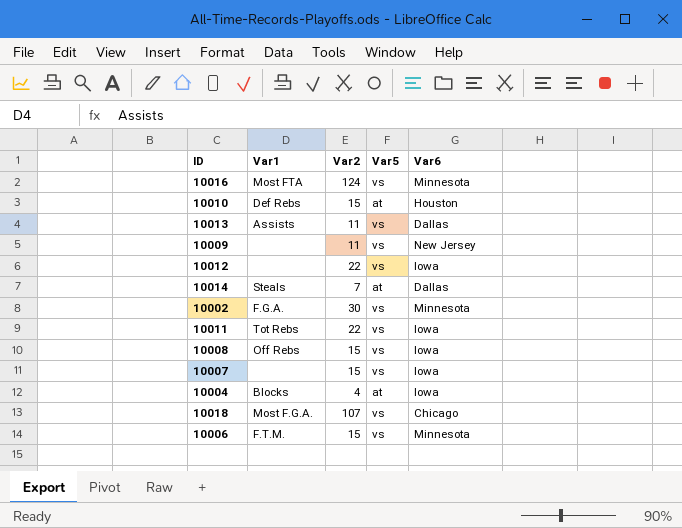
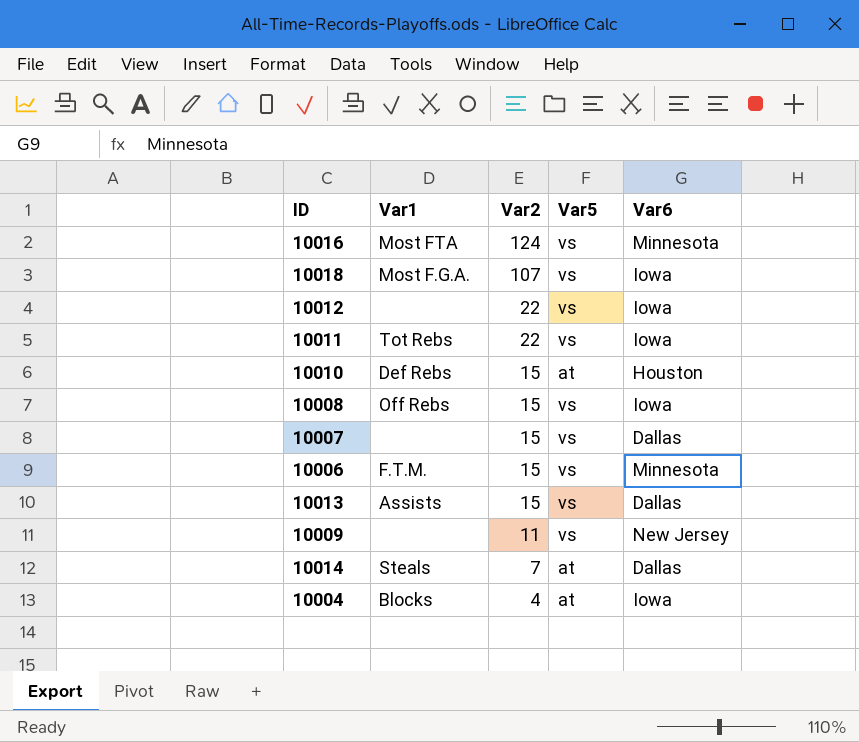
row order: none -> Var2 descending
row 10002: F.G.A. | 30 | vs | Minnesota -> none
10018 | Var6: Chicago -> Iowa
10007 | Var6: Iowa -> Dallas
10013 | Var2: 11 -> 15

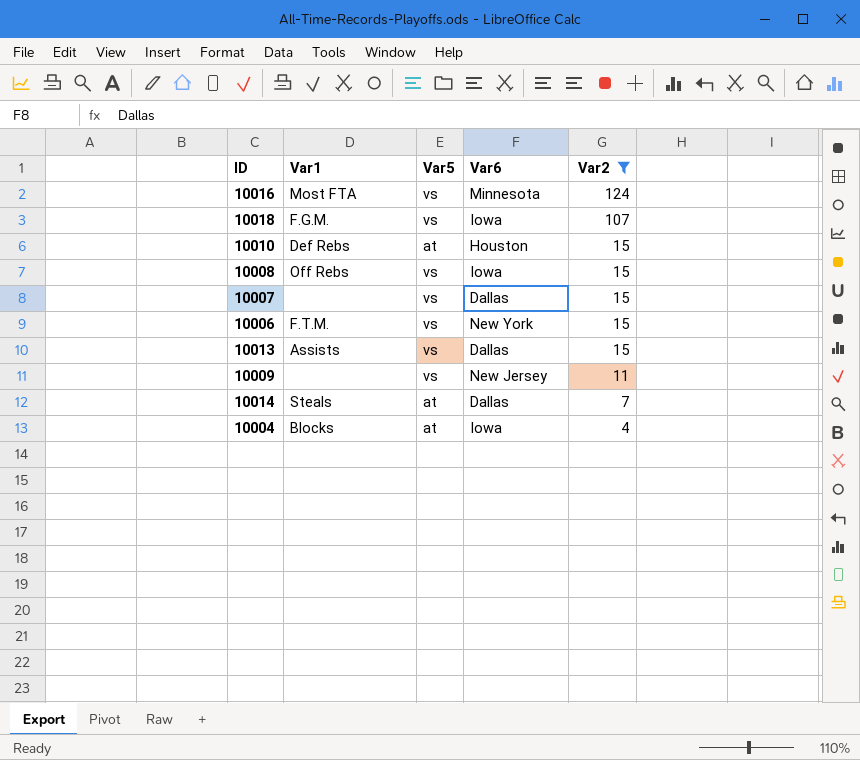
filter: none -> Var2 != 22
column Var2 | position: 3 -> 5
10018 | Var1: Most F.G.A. -> F.G.M.
10006 | Var6: Minnesota -> New York

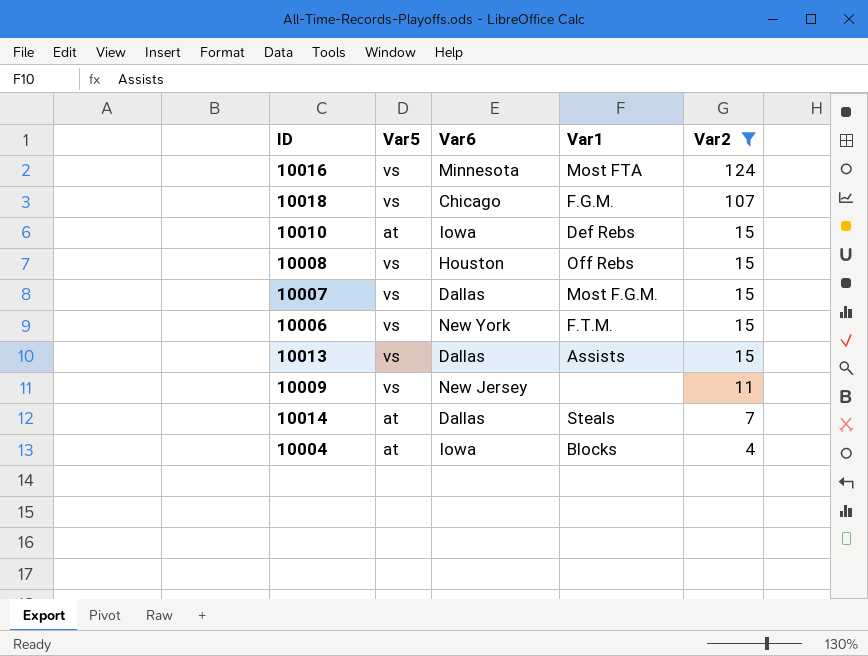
column Var1 | position: 2 -> 4
10018 | Var6: Iowa -> Chicago
10010 | Var6: Houston -> Iowa
10008 | Var6: Iowa -> Houston
10007 | Var1: none -> Most F.G.M.

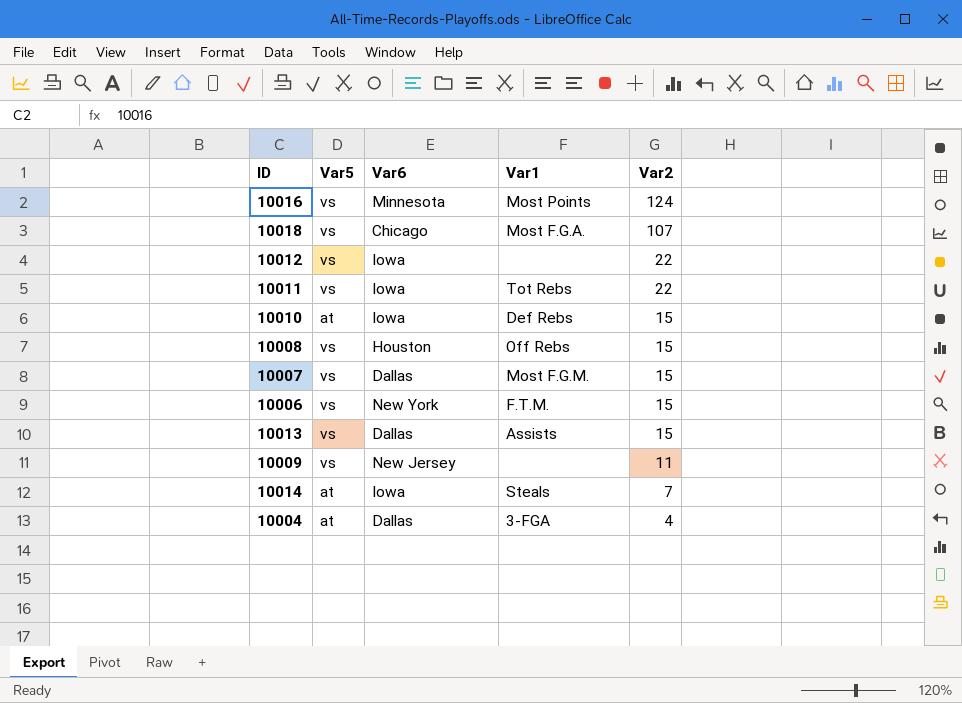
filter: Var2 != 22 -> none
10016 | Var1: Most FTA -> Most Points
10018 | Var1: F.G.M. -> Most F.G.A.
10014 | Var6: Dallas -> Iowa
10004 | Var6: Iowa -> Dallas
10004 | Var1: Blocks -> 3-FGA

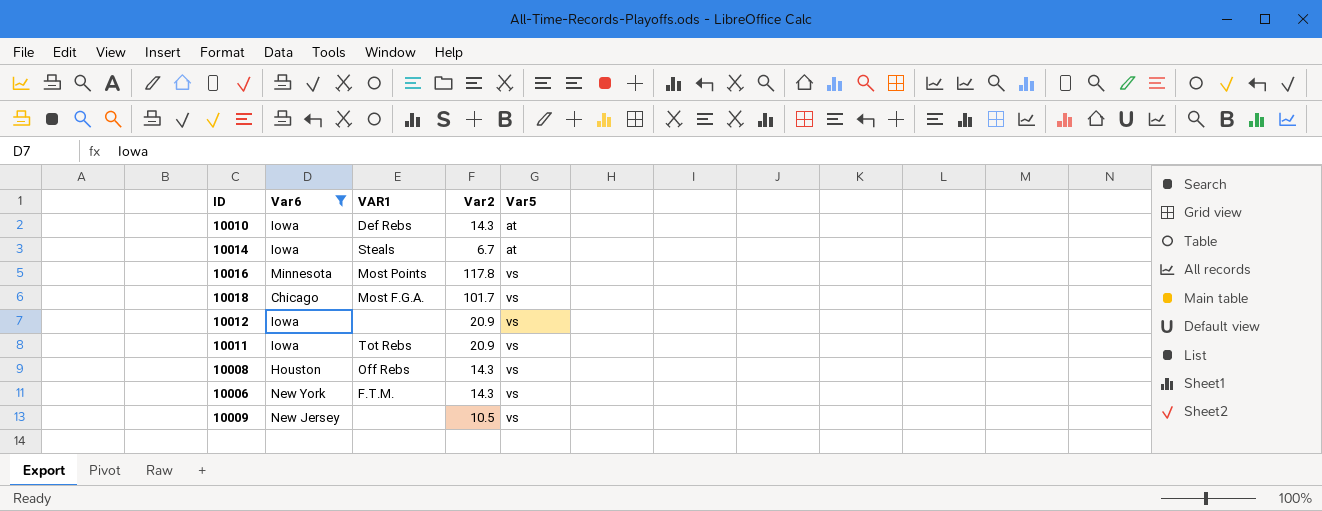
filter: none -> Var6 != Dallas
row order: Var2 descending -> Var5 ascending
column name: Var1 -> VAR1
column Var5 | position: 2 -> 5
10010 | Var2: 15 -> 14.3
10014 | Var2: 7 -> 6.7
10016 | Var2: 124 -> 117.8
10018 | Var2: 107 -> 101.7
10012 | Var2: 22 -> 20.9
10011 | Var2: 22 -> 20.9
10008 | Var2: 15 -> 14.3
10006 | Var2: 15 -> 14.3
10009 | Var2: 11 -> 10.5

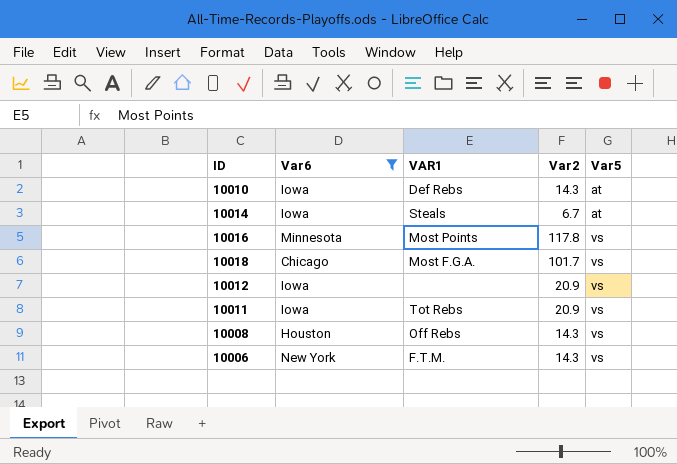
row 10009: New Jersey | none | 10.5 | vs -> none

